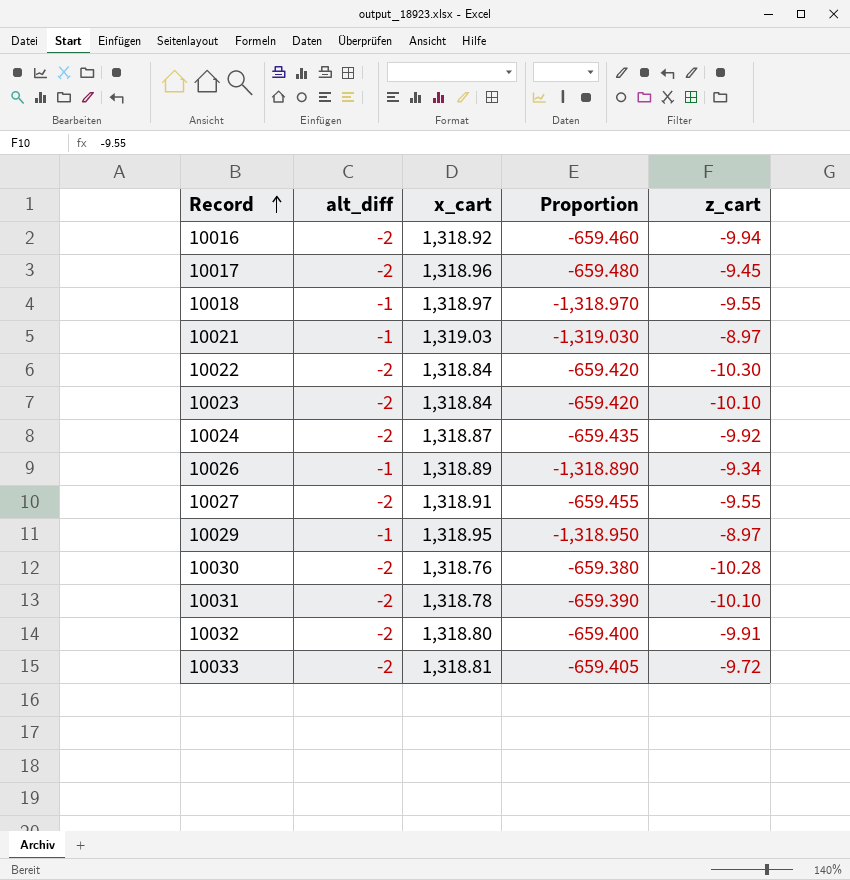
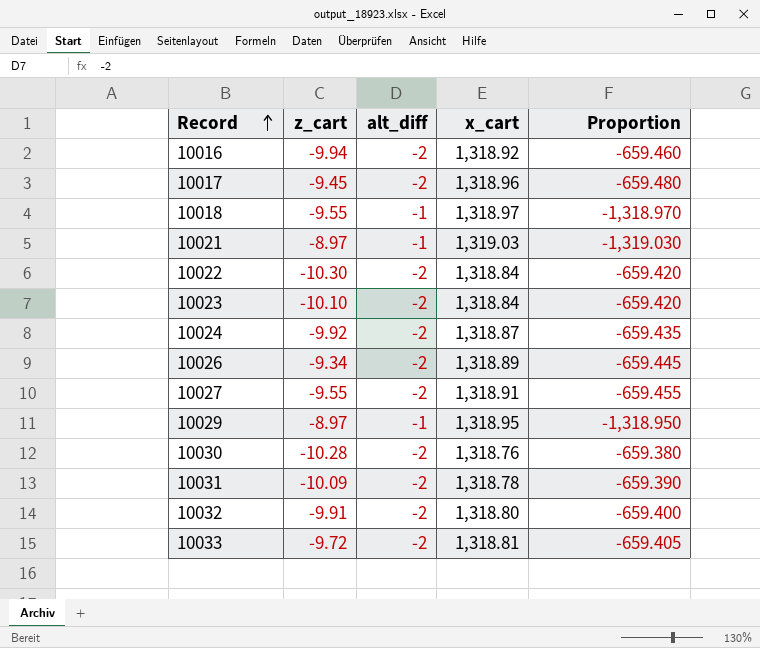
column z_cart | position: 5 -> 2
10026 | alt_diff: -1 -> -2
10026 | Proportion: -1,318.890 -> -659.445
10031 | z_cart: -10.10 -> -10.09

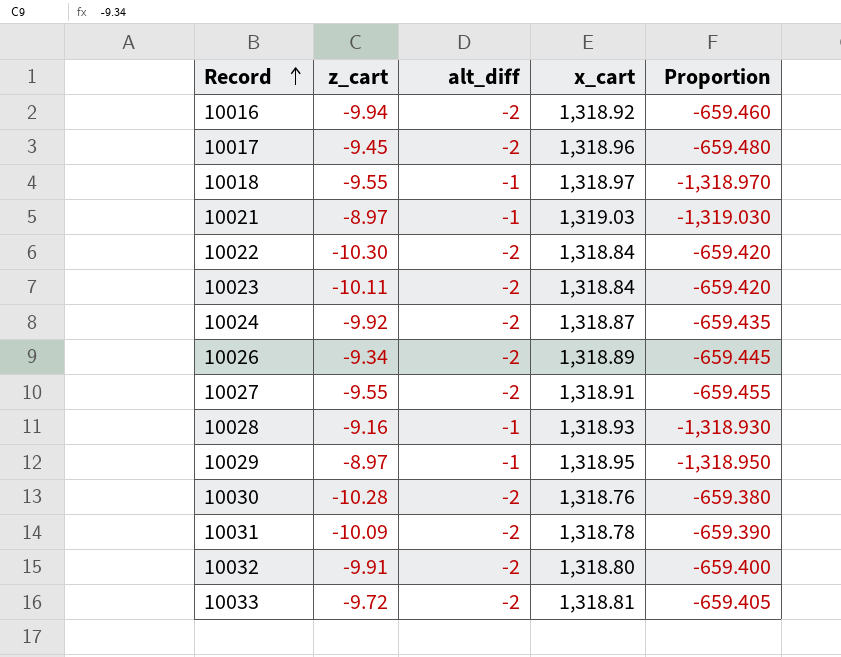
10023 | z_cart: -10.10 -> -10.11
row 10028: none -> -9.16 | -1 | 1,318.93 | -1,318.930

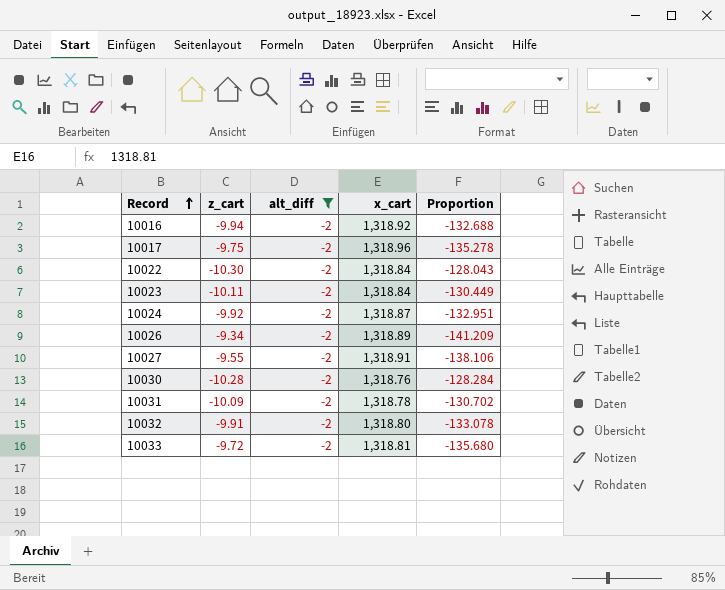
filter: none -> alt_diff = -2
column Proportion | formula: [x_cart] / [alt_diff] -> [x_cart] / [z_cart]
10017 | z_cart: -9.45 -> -9.75

